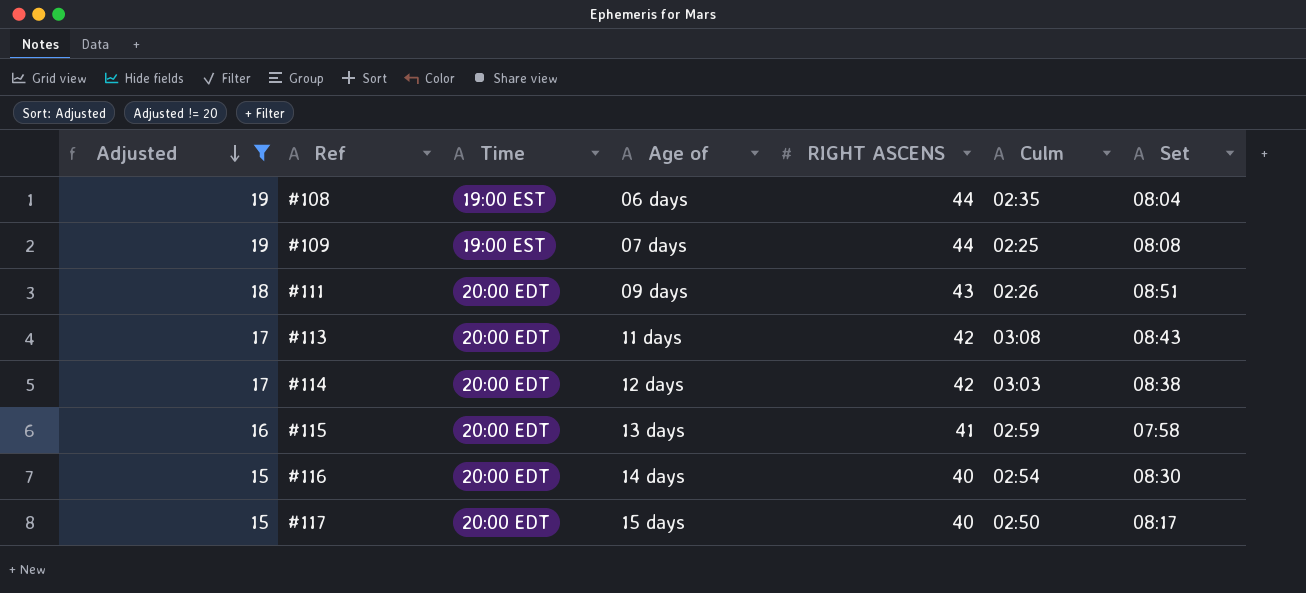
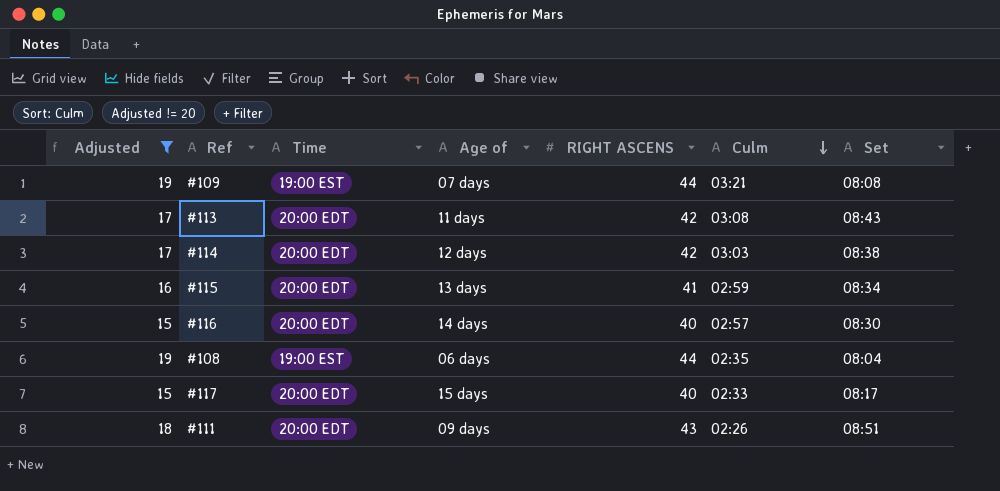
row order: Adjusted descending -> Culm descending
#109 | Culm: 02:25 -> 03:21
#115 | Set: 07:58 -> 08:34
#116 | Culm: 02:54 -> 02:57
#117 | Culm: 02:50 -> 02:33

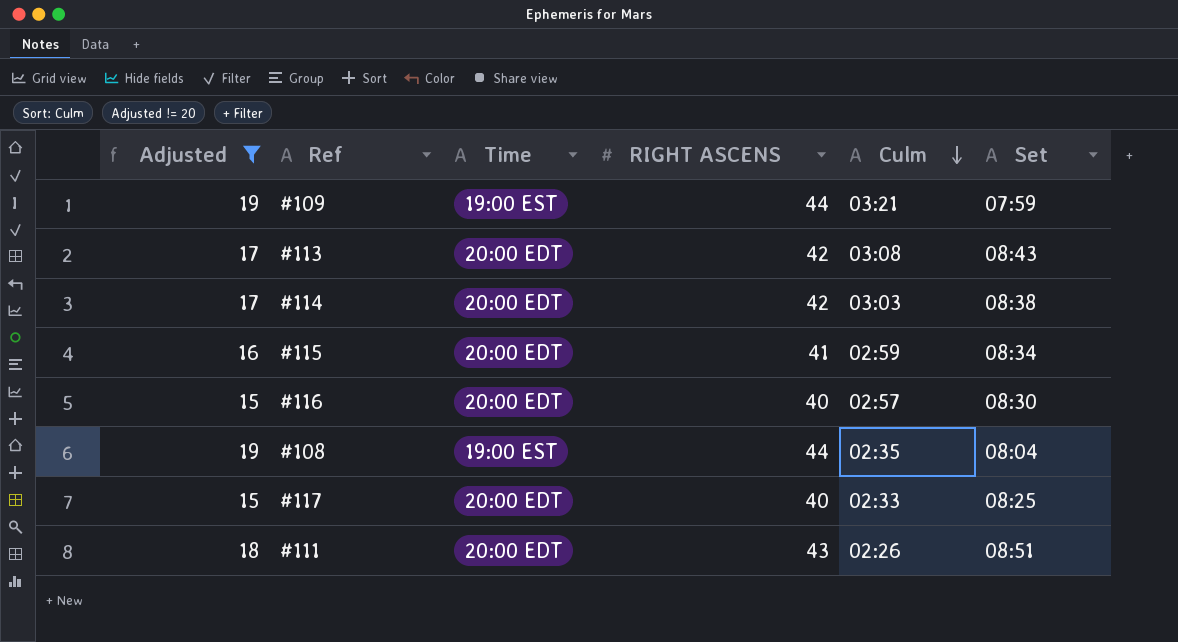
column Age of | position: 4 -> none
#109 | Set: 08:08 -> 07:59
#117 | Set: 08:17 -> 08:25

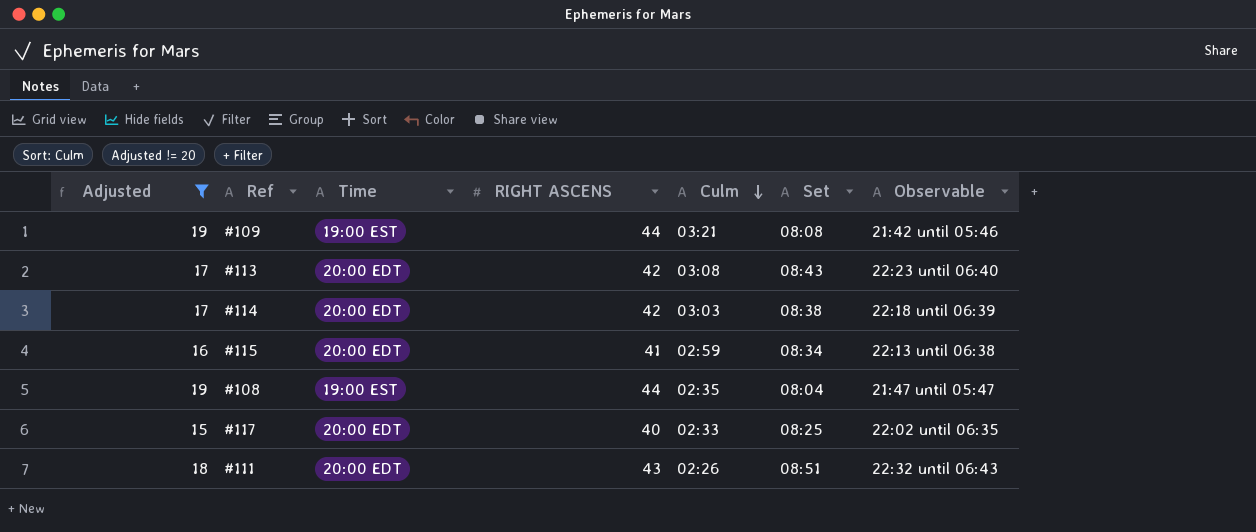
column Observable | position: none -> 7
row #116: 15 | 20:00 EDT | 40 | 02:57 | 08:30 -> none
#109 | Set: 07:59 -> 08:08

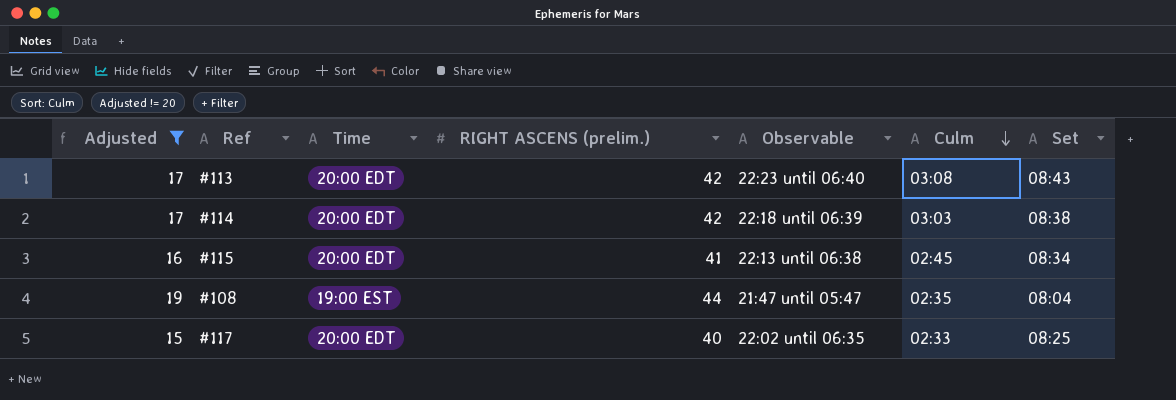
column name: RIGHT ASCENS -> RIGHT ASCENS (prelim.)
column Observable | position: 7 -> 5
row #109: 19 | 19:00 EST | 44 | 03:21 | 08:08 | 21:42 until 05:46 -> none
row #111: 18 | 20:00 EDT | 43 | 02:26 | 08:51 | 22:32 until 06:43 -> none
#115 | Culm: 02:59 -> 02:45

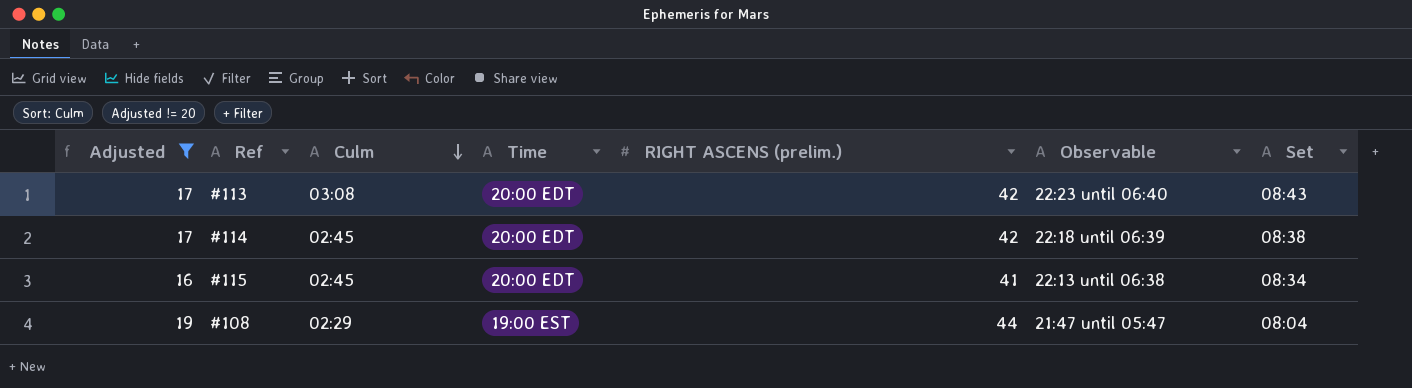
column Culm | position: 6 -> 3
row #117: 15 | 20:00 EDT | 40 | 22:02 until 06:35 | 02:33 | 08:25 -> none
#114 | Culm: 03:03 -> 02:45
#108 | Culm: 02:35 -> 02:29

